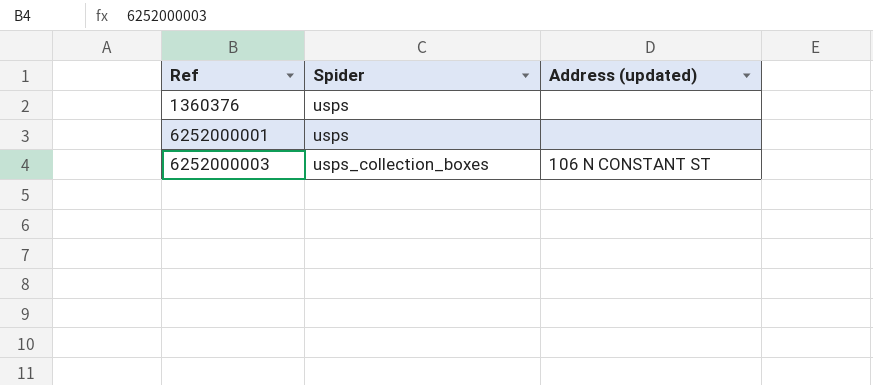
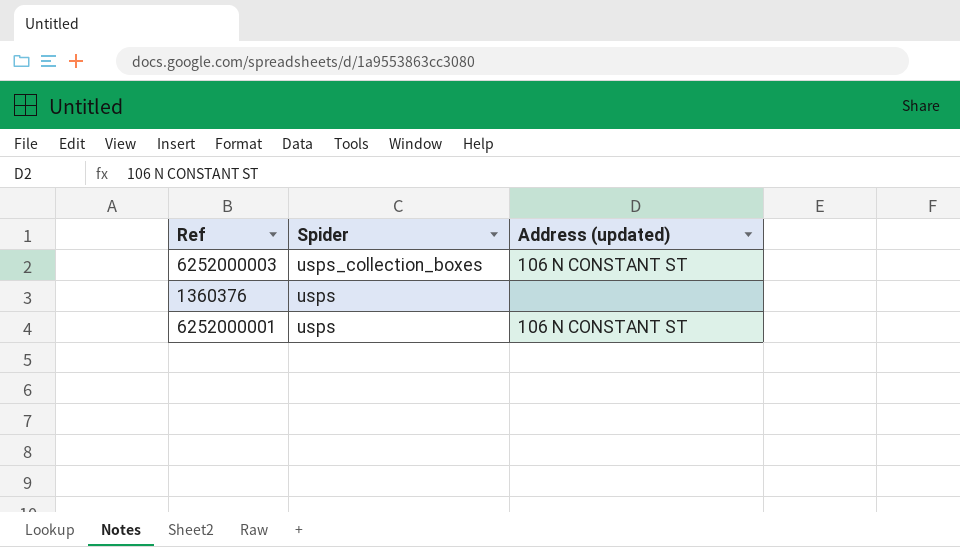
row order: Ref ascending -> Spider descending
6252000001 | Address (updated): none -> 106 N CONSTANT ST

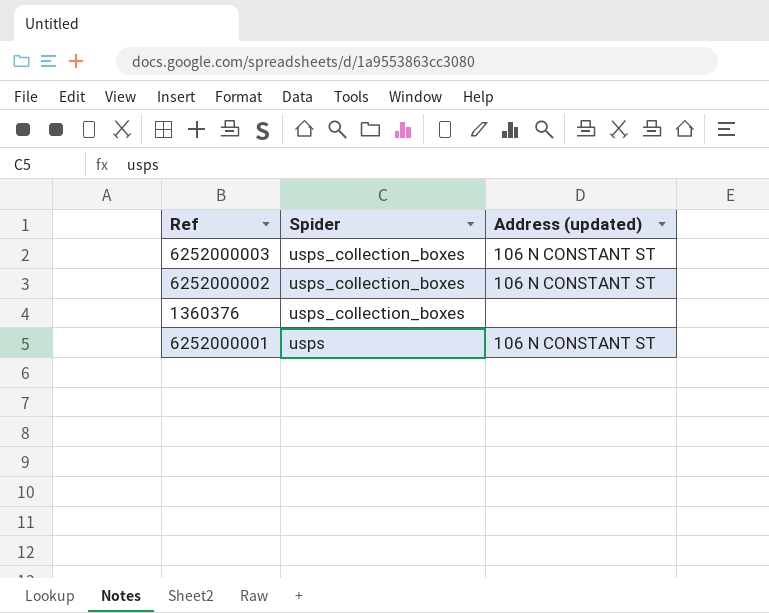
row 6252000002: none -> usps_collection_boxes | 106 N CONSTANT ST
1360376 | Spider: usps -> usps_collection_boxes

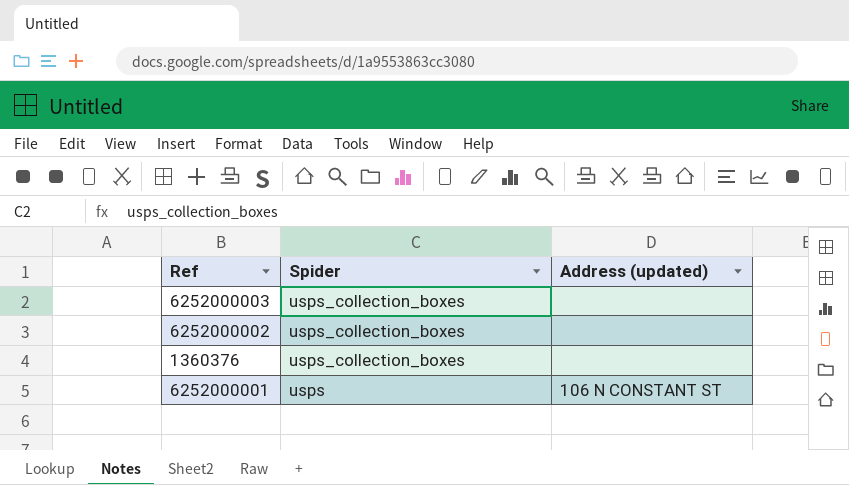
6252000003 | Address (updated): 106 N CONSTANT ST -> none
6252000002 | Address (updated): 106 N CONSTANT ST -> none

